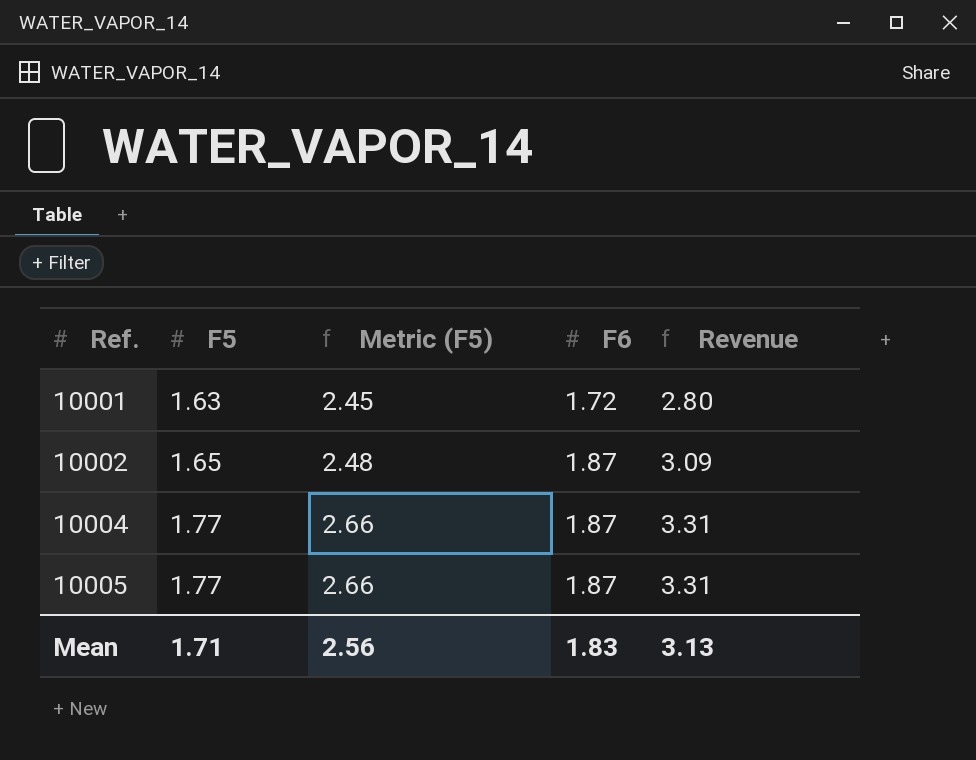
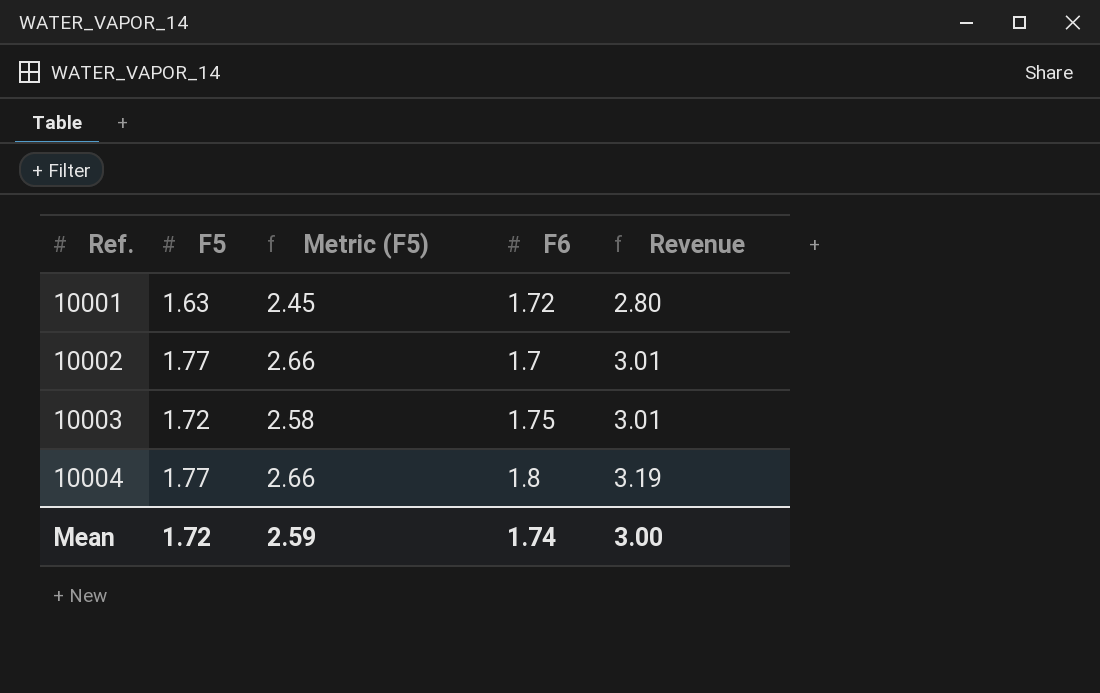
row 10005: 1.77 | 2.66 | 1.87 | 3.31 -> none
10002 | F5: 1.65 -> 1.77
10002 | Metric (F5): 2.48 -> 2.66
10002 | F6: 1.87 -> 1.7
10002 | Revenue: 3.09 -> 3.01
row 10003: none -> 1.72 | 2.58 | 1.75 | 3.01
10004 | F6: 1.87 -> 1.8
10004 | Revenue: 3.31 -> 3.19
Mean | F5: 1.71 -> 1.72
Mean | Metric (F5): 2.56 -> 2.59
Mean | F6: 1.83 -> 1.74
Mean | Revenue: 3.13 -> 3.00

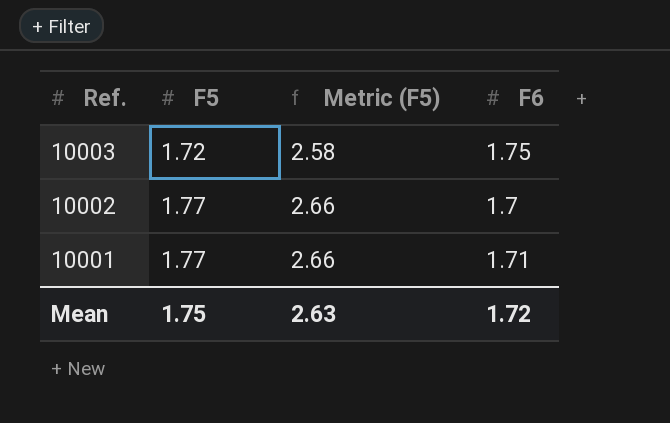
row order: Ref. ascending -> Ref. descending
column Revenue | formula: [F5] * [F6] -> none
row 10004: 1.77 | 2.66 | 1.8 | 3.19 -> none
10001 | F5: 1.63 -> 1.77
10001 | Metric (F5): 2.45 -> 2.66
10001 | F6: 1.72 -> 1.71
Mean | F5: 1.72 -> 1.75
Mean | Metric (F5): 2.59 -> 2.63
Mean | F6: 1.74 -> 1.72

